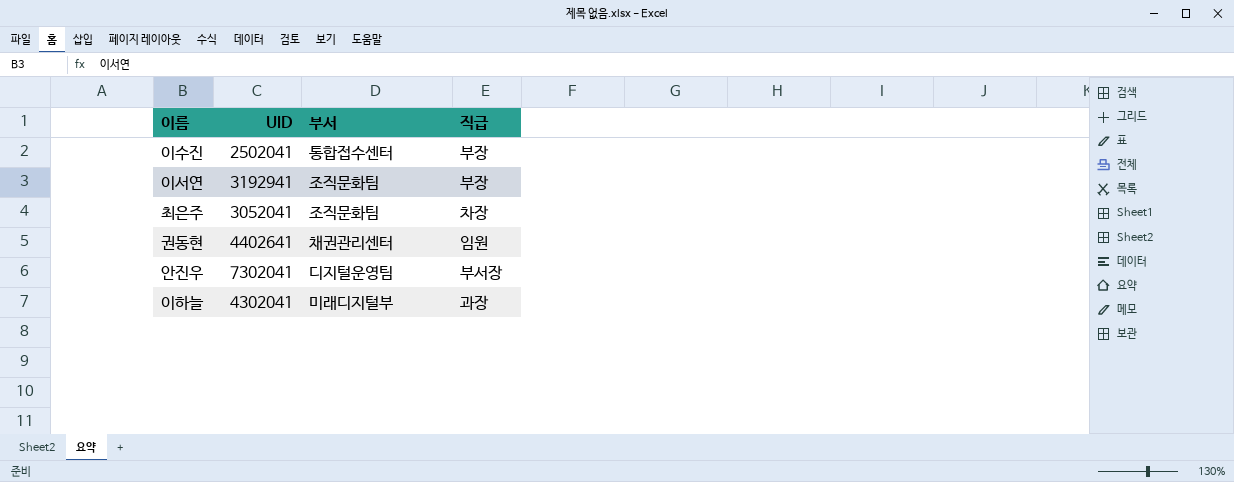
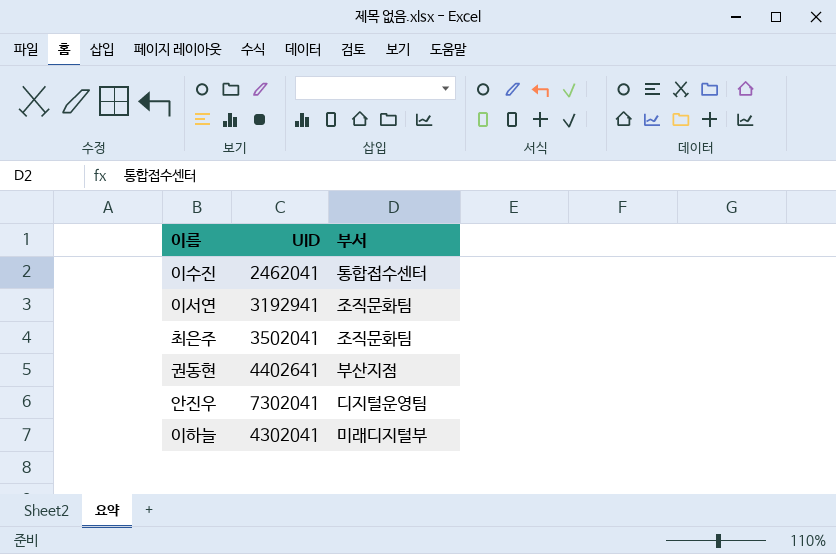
column 직급 | position: 4 -> none
이수진 | UID: 2502041 -> 2462041
최은주 | UID: 3052041 -> 3502041
권동현 | 부서: 채권관리센터 -> 부산지점

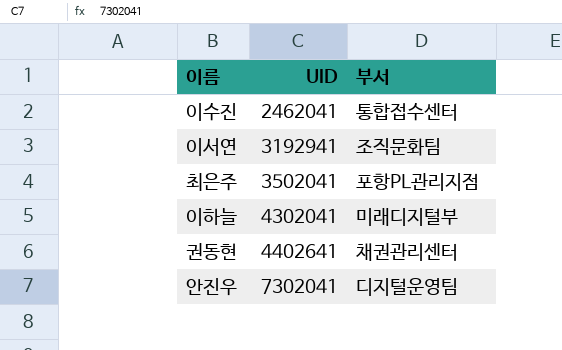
row order: none -> UID ascending
최은주 | 부서: 조직문화팀 -> 포항PL관리지점
권동현 | 부서: 부산지점 -> 채권관리센터

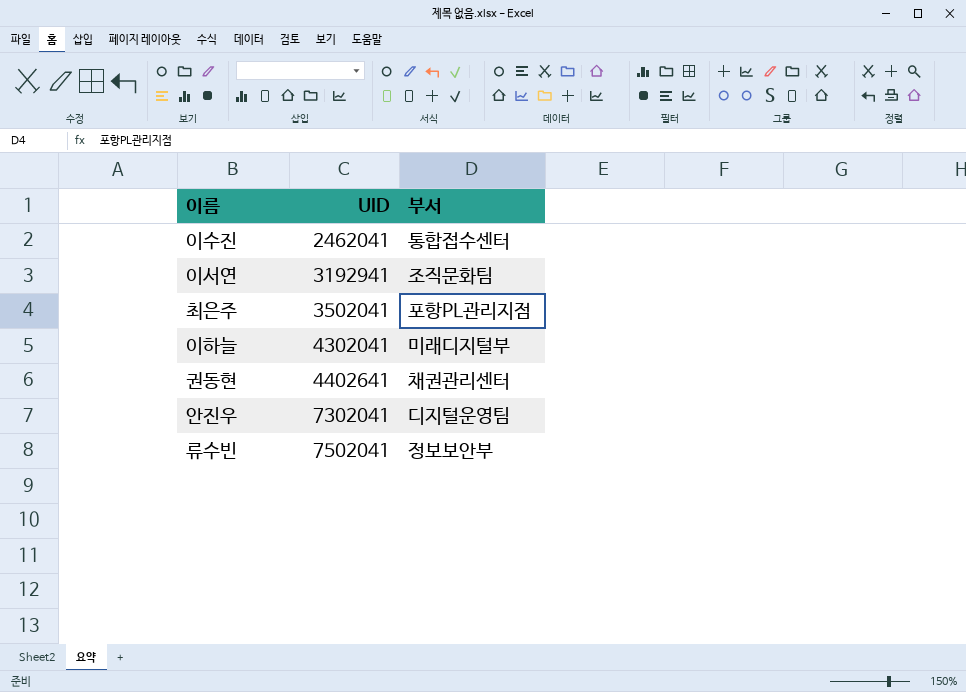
row 류수빈: none -> 7502041 | 정보보안부

